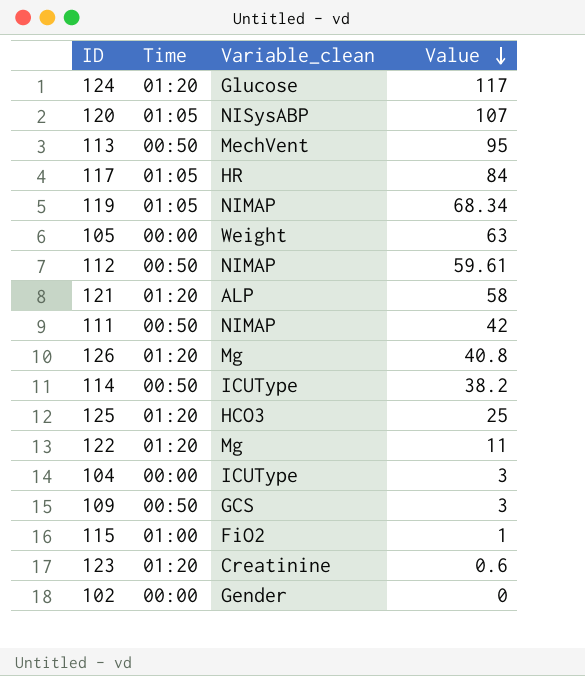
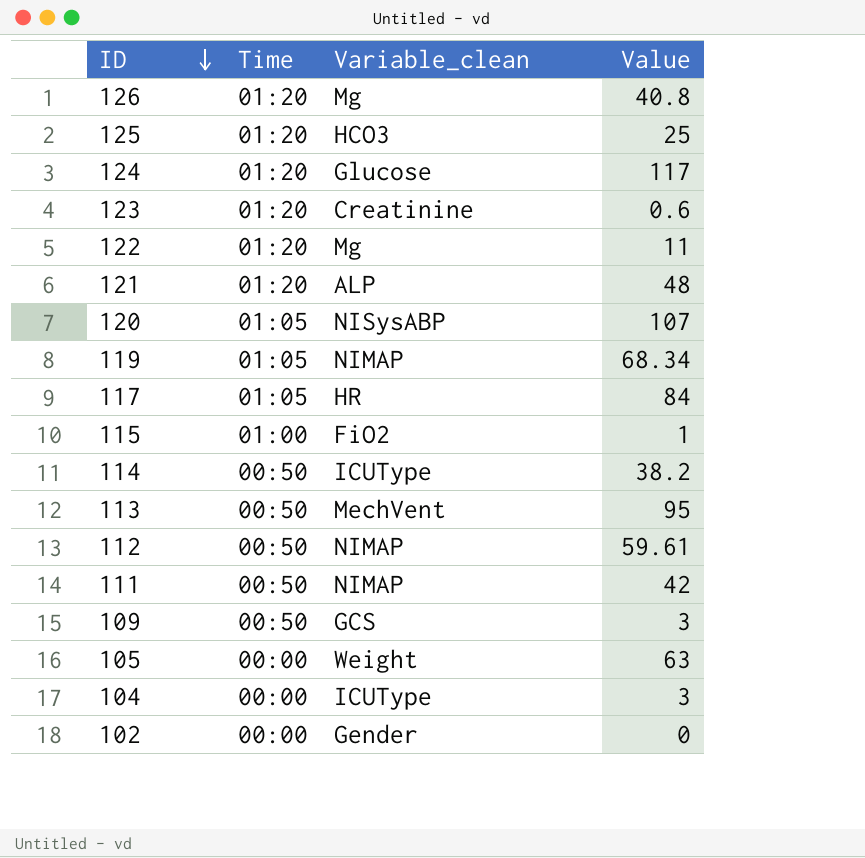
row order: Value descending -> ID descending
121 | Value: 58 -> 48

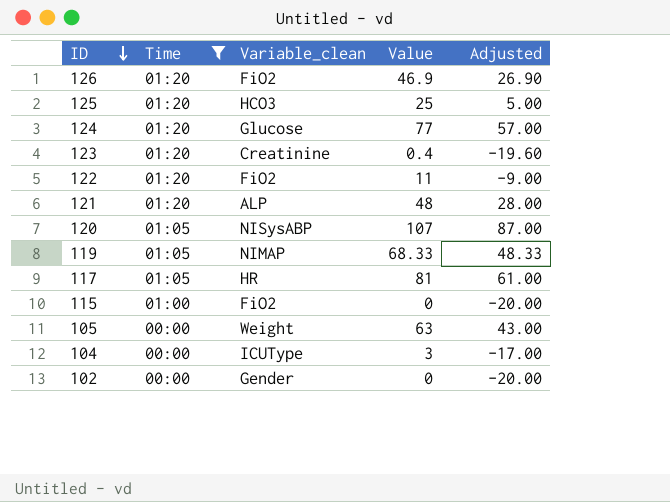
filter: none -> Time != 00:50
column Adjusted | formula: none -> [Value] - 20
126 | Variable_clean: Mg -> FiO2
126 | Value: 40.8 -> 46.9
124 | Value: 117 -> 77
123 | Value: 0.6 -> 0.4
122 | Variable_clean: Mg -> FiO2
119 | Value: 68.34 -> 68.33
117 | Value: 84 -> 81
115 | Value: 1 -> 0

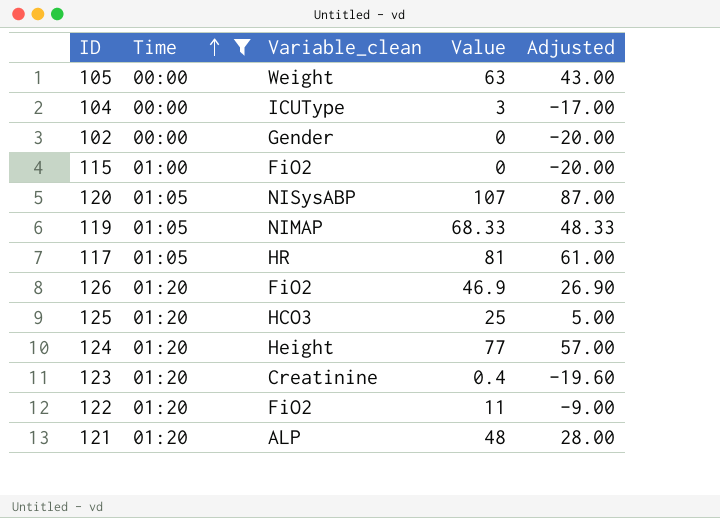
row order: ID descending -> Time ascending
124 | Variable_clean: Glucose -> Height

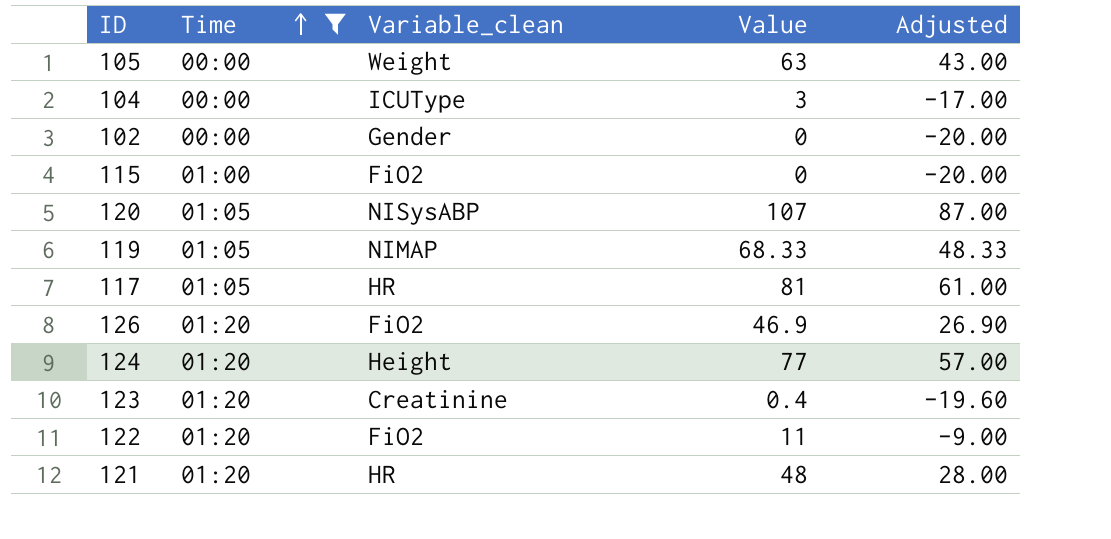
row 125: 01:20 | HCO3 | 25 | 5.00 -> none
121 | Variable_clean: ALP -> HR

